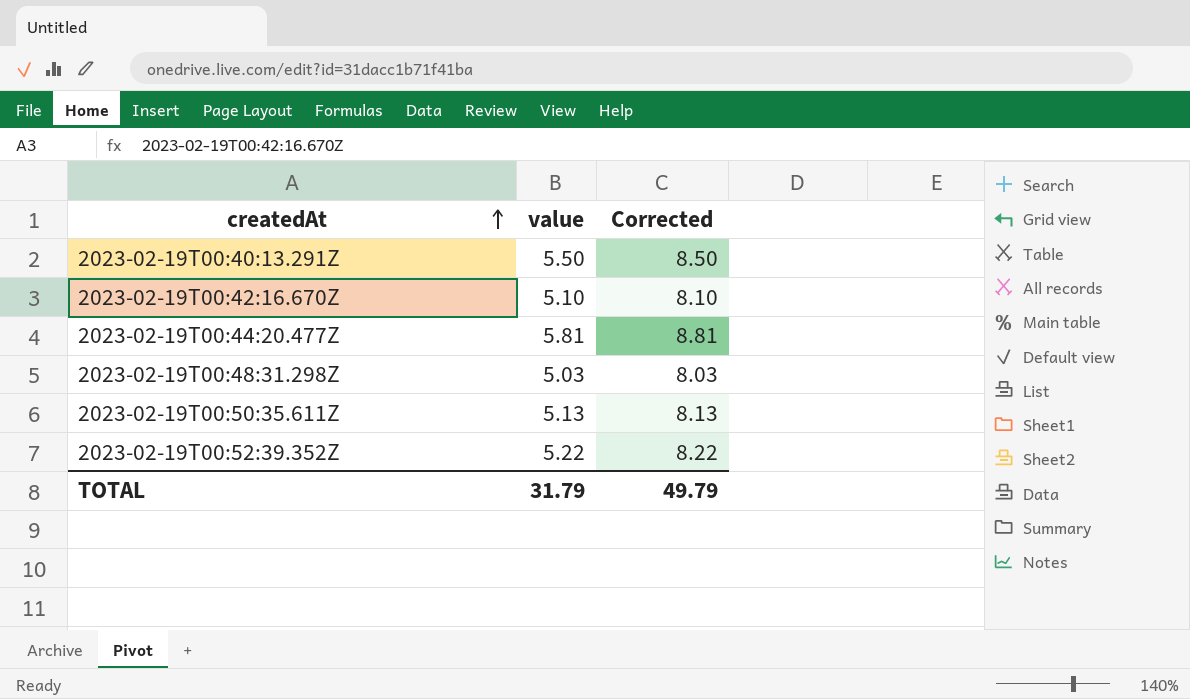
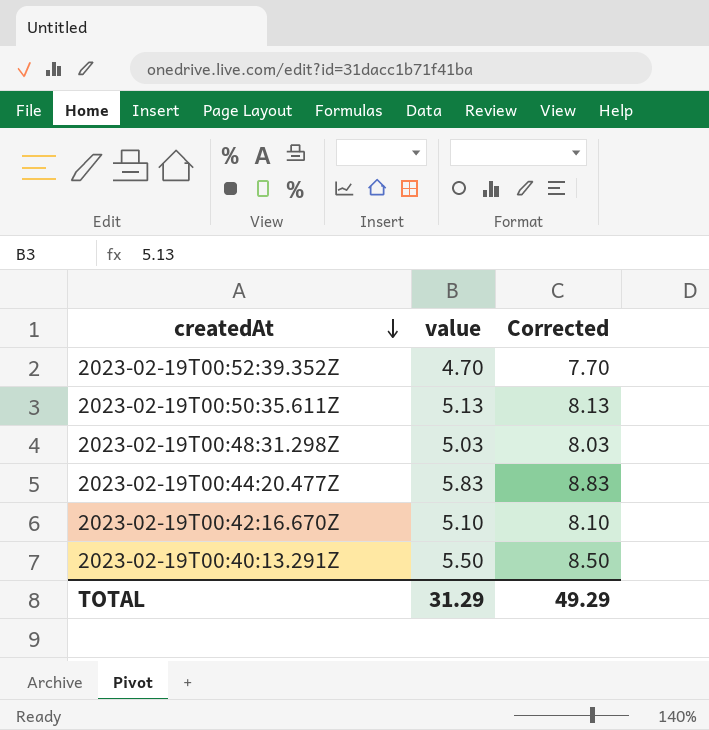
row order: createdAt ascending -> createdAt descending
2023-02-19T00:52:39.352Z | value: 5.22 -> 4.70
2023-02-19T00:52:39.352Z | Corrected: 8.22 -> 7.70
2023-02-19T00:44:20.477Z | value: 5.81 -> 5.83
2023-02-19T00:44:20.477Z | Corrected: 8.81 -> 8.83
TOTAL | value: 31.79 -> 31.29
TOTAL | Corrected: 49.79 -> 49.29

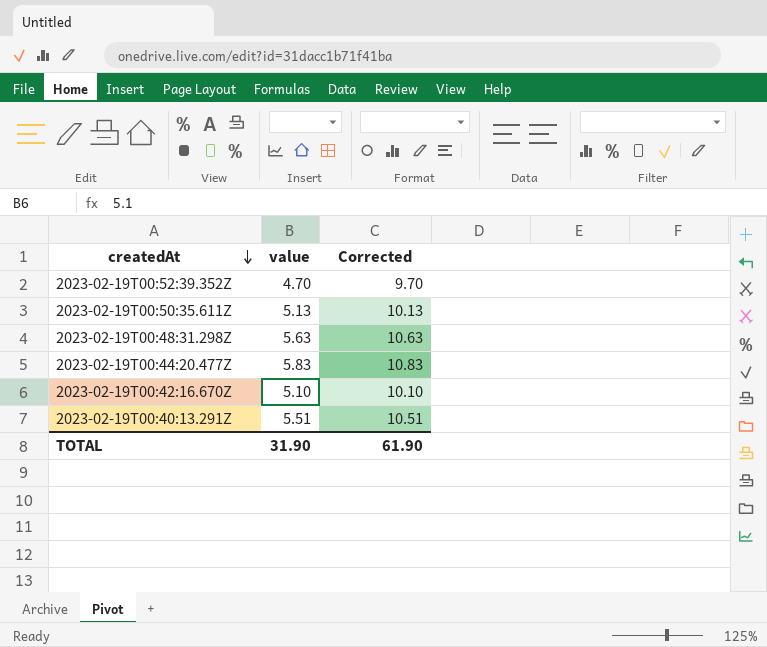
column Corrected | formula: [value] + 3 -> [value] + 5
2023-02-19T00:48:31.298Z | value: 5.03 -> 5.63
2023-02-19T00:40:13.291Z | value: 5.50 -> 5.51
TOTAL | value: 31.29 -> 31.90
TOTAL | Corrected: 49.29 -> 61.90

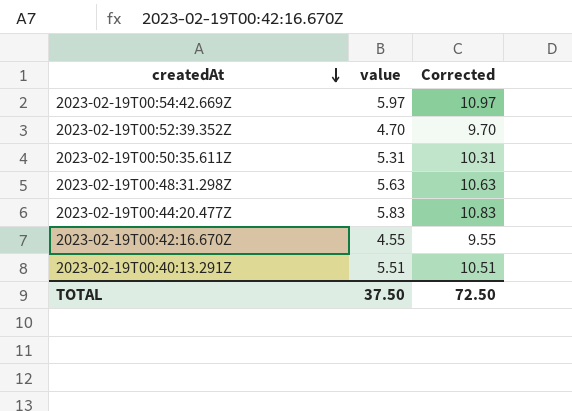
row 2023-02-19T00:54:42.669Z: none -> 5.97 | 10.97
2023-02-19T00:50:35.611Z | value: 5.13 -> 5.31
2023-02-19T00:50:35.611Z | Corrected: 10.13 -> 10.31
2023-02-19T00:42:16.670Z | value: 5.10 -> 4.55
2023-02-19T00:42:16.670Z | Corrected: 10.10 -> 9.55
TOTAL | value: 31.90 -> 37.50
TOTAL | Corrected: 61.90 -> 72.50

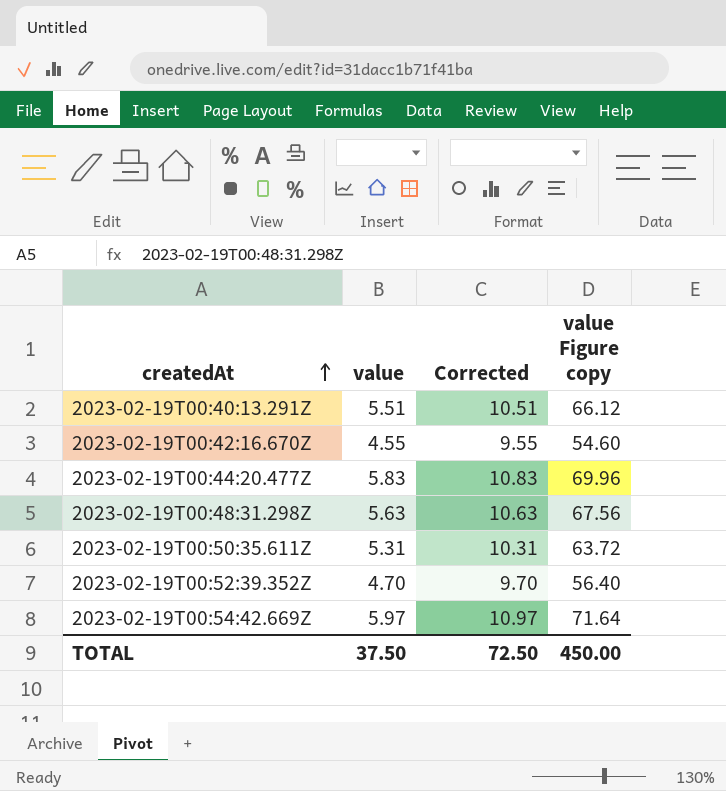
row order: createdAt descending -> createdAt ascending
column value Figure copy | formula: none -> [value] * 12

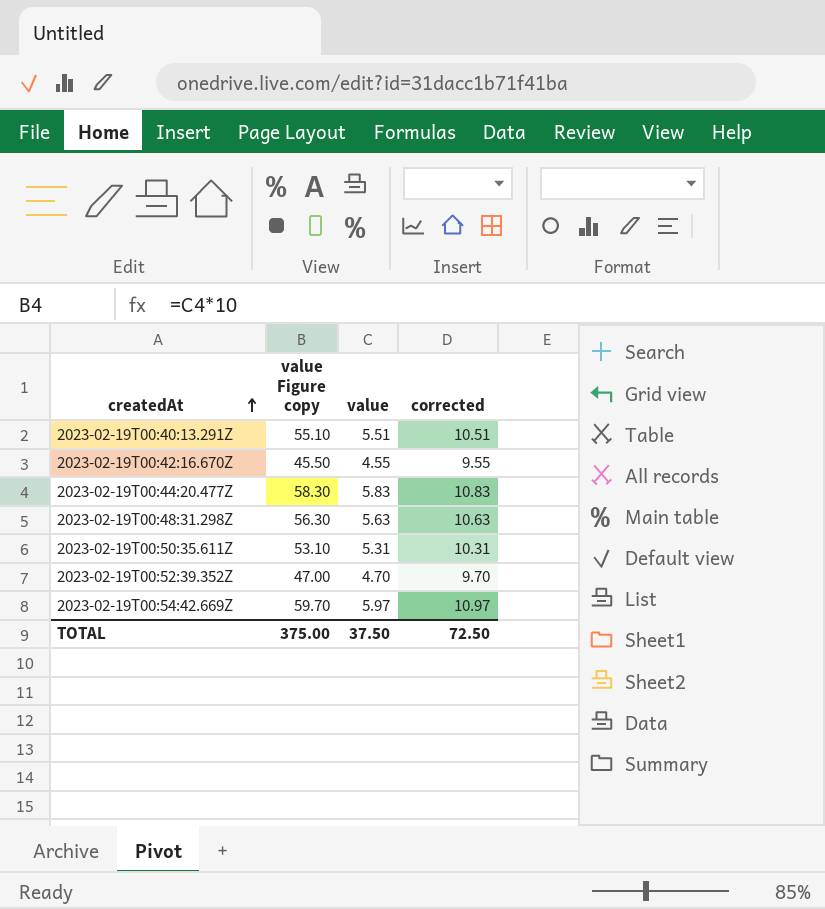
column value Figure copy | formula: [value] * 12 -> [value] * 10
column value Figure copy | position: 4 -> 2
column name: Corrected -> corrected
TOTAL | value Figure copy: 450.00 -> 375.00

